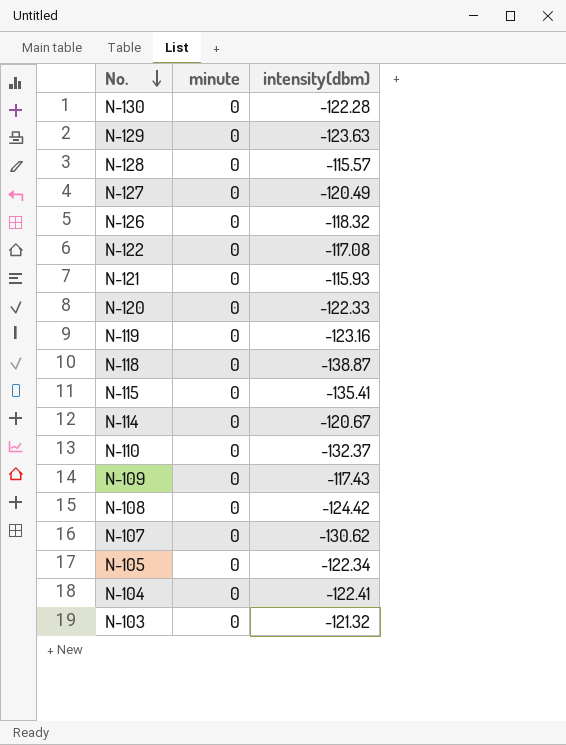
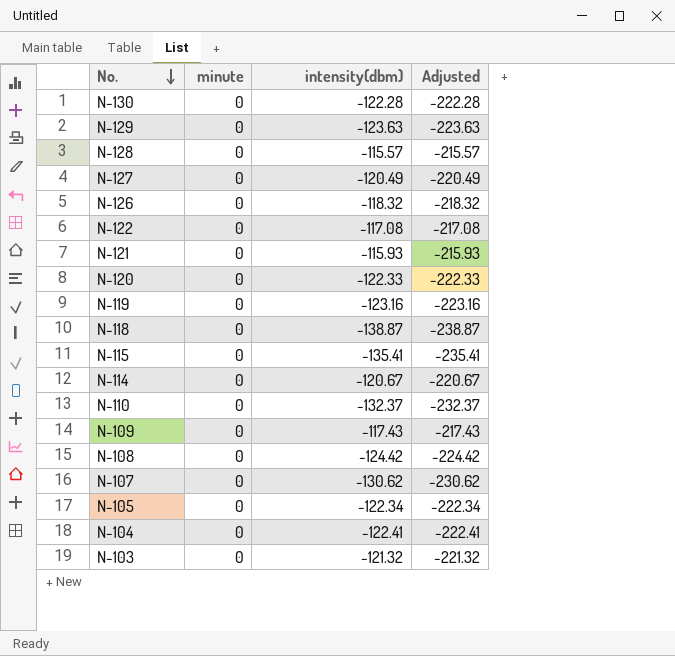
column Adjusted | formula: none -> [intensity(dbm)] - 100

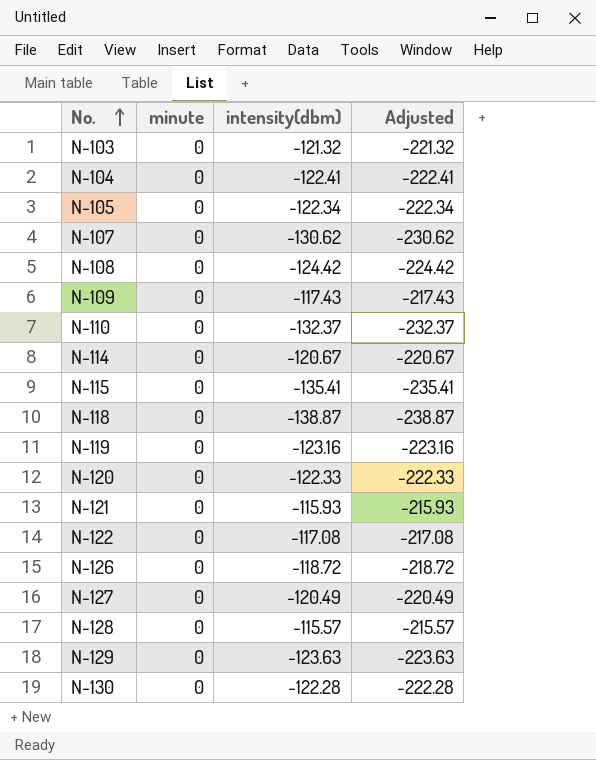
row order: No. descending -> No. ascending
N-126 | intensity(dbm): -118.32 -> -118.72
N-126 | Adjusted: -218.32 -> -218.72

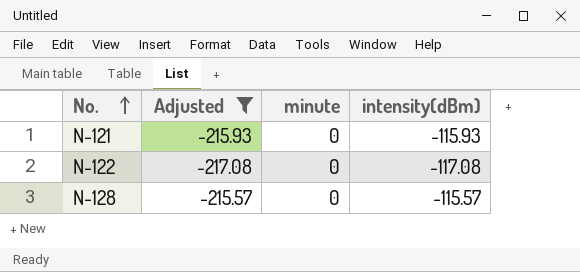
filter: none -> Adjusted >= -217.08
column Adjusted | position: 4 -> 2
column name: intensity(dbm) -> intensity(dBm)

